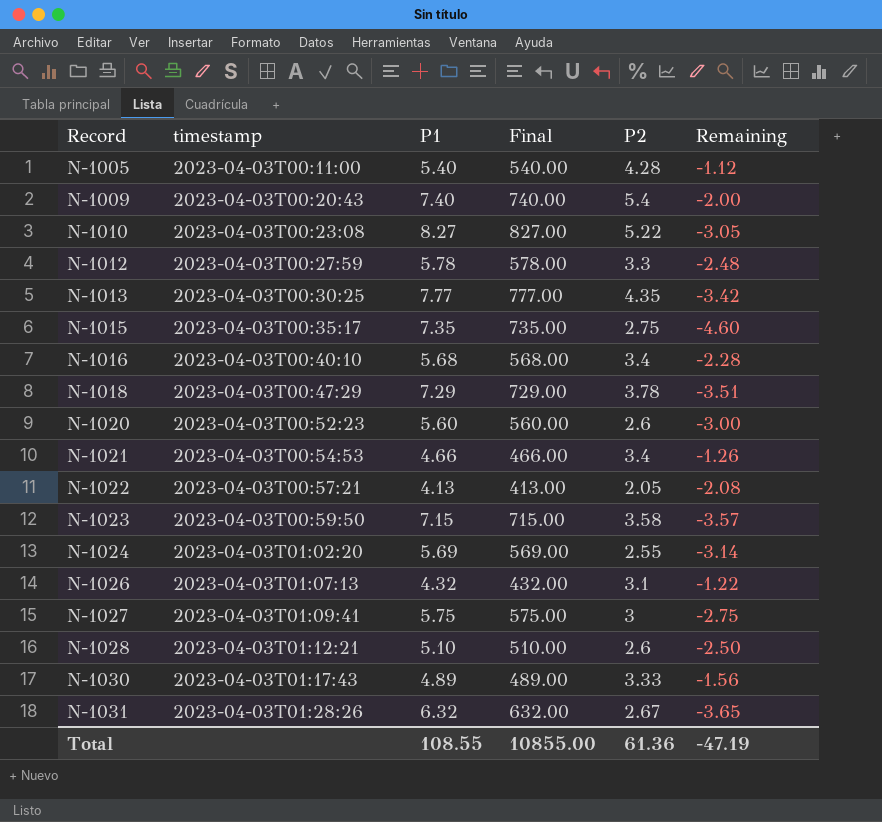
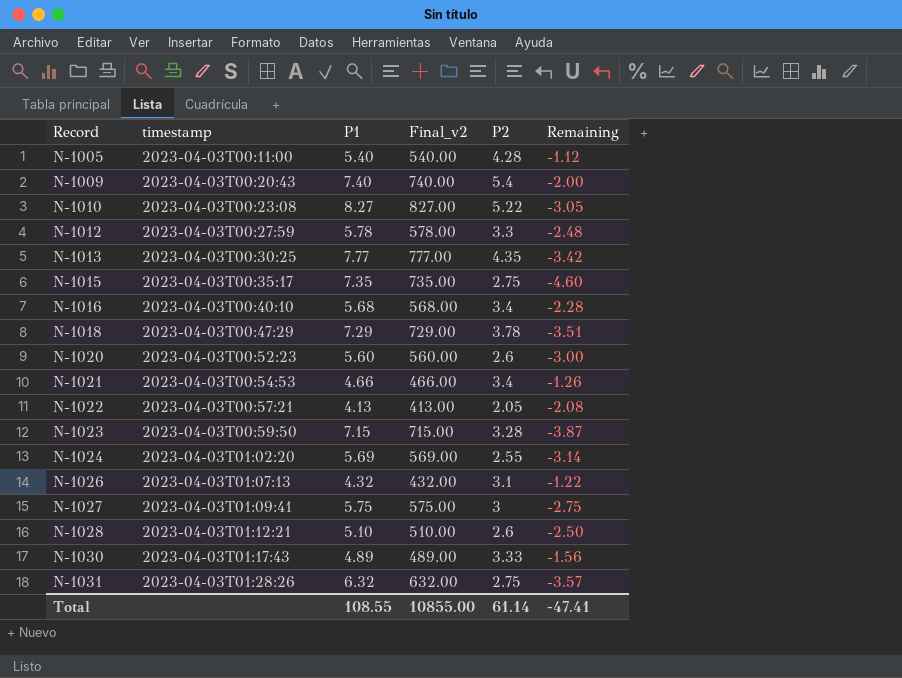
column name: Final -> Final_v2
N-1023 | P2: 3.58 -> 3.28
N-1023 | Remaining: -3.57 -> -3.87
N-1031 | P2: 2.67 -> 2.75
N-1031 | Remaining: -3.65 -> -3.57
Total | P2: 61.36 -> 61.14
Total | Remaining: -47.19 -> -47.41

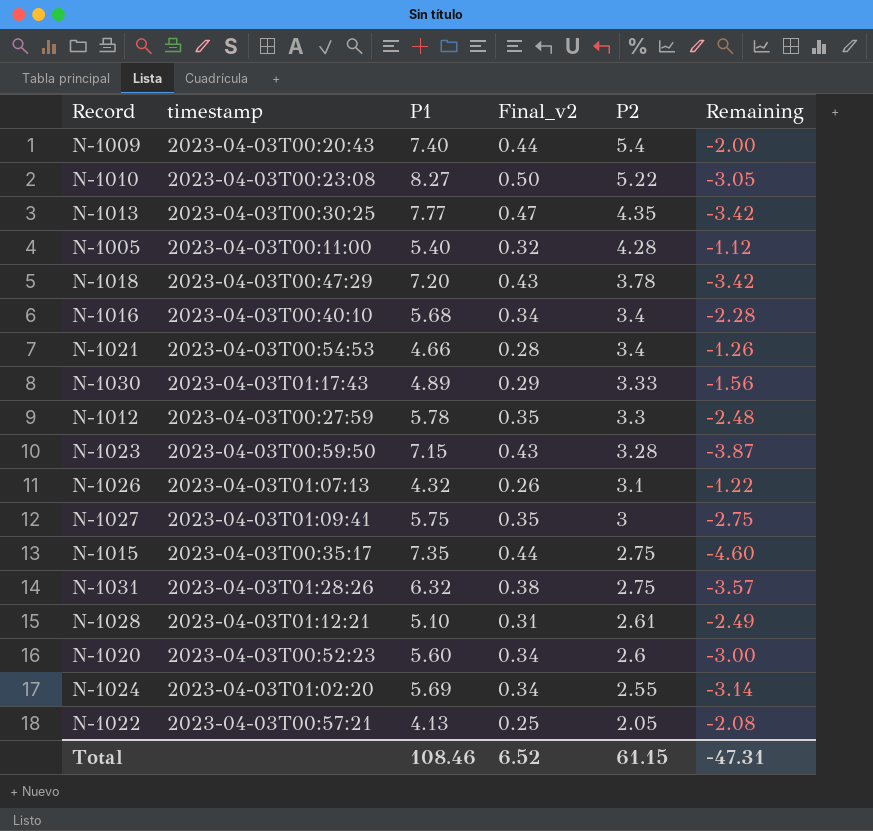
row order: Record ascending -> P2 descending
column Final_v2 | formula: [P1] * 100 -> [P1] * 0.06
N-1018 | P1: 7.29 -> 7.20
N-1018 | Remaining: -3.51 -> -3.42
N-1028 | P2: 2.6 -> 2.61
N-1028 | Remaining: -2.50 -> -2.49
Total | P1: 108.55 -> 108.46
Total | Final_v2: 10855.00 -> 6.52
Total | P2: 61.14 -> 61.15
Total | Remaining: -47.41 -> -47.31

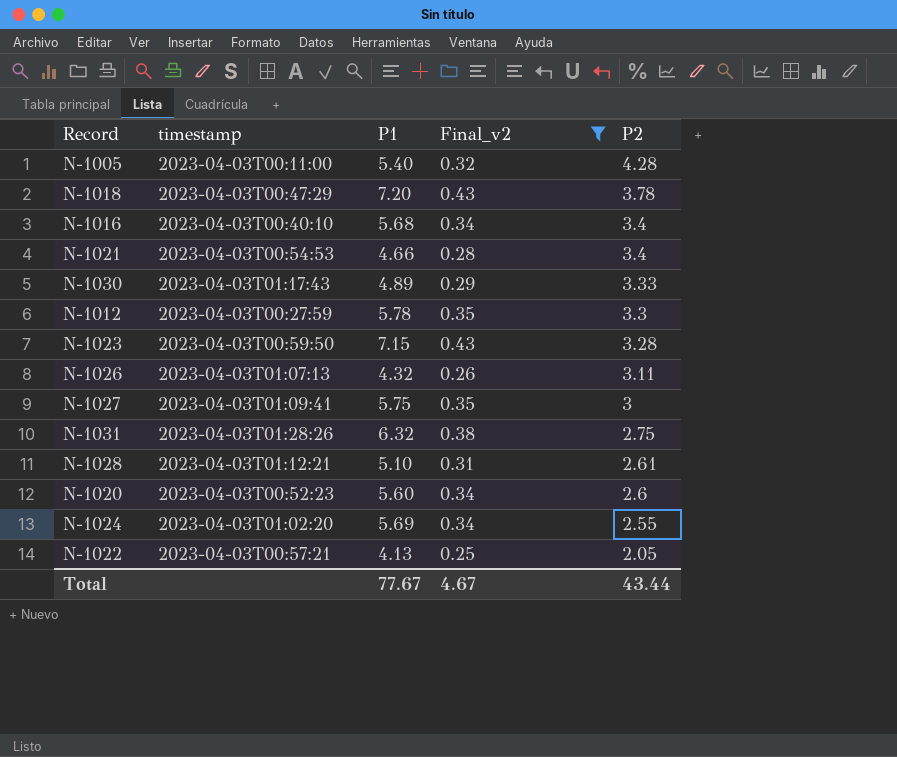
filter: none -> Final_v2 <= 0.43
column Remaining | formula: [P2] - [P1] -> none
N-1026 | P2: 3.1 -> 3.11
Total | P1: 108.46 -> 77.67
Total | Final_v2: 6.52 -> 4.67
Total | P2: 61.15 -> 43.44

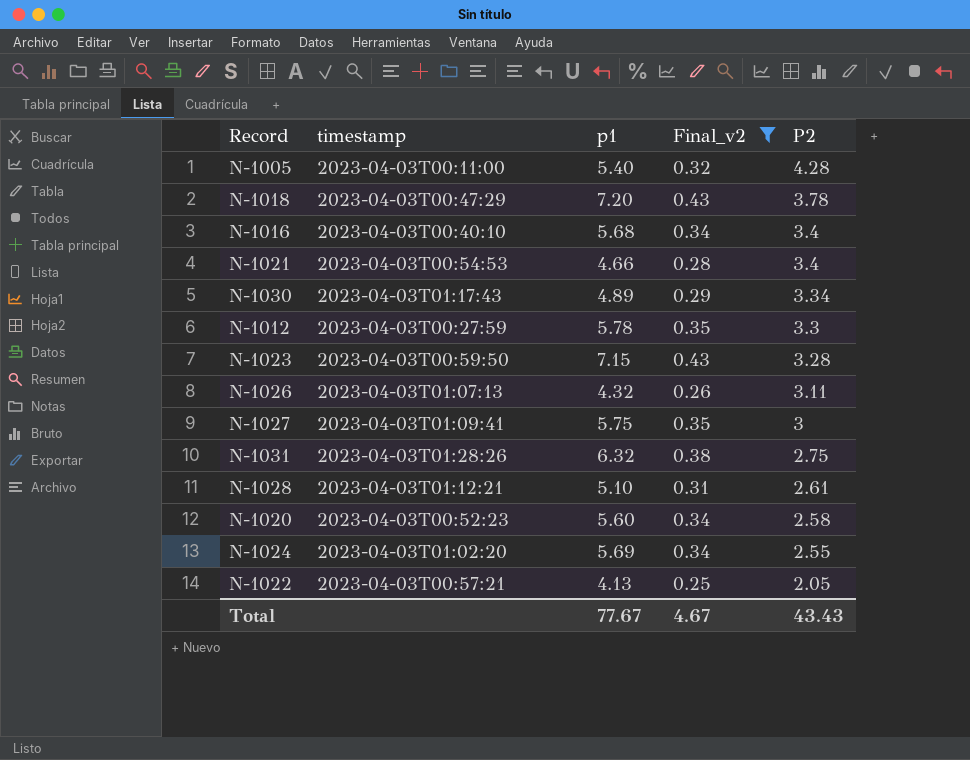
column name: P1 -> p1
N-1030 | P2: 3.33 -> 3.34
N-1020 | P2: 2.6 -> 2.58
Total | P2: 43.44 -> 43.43

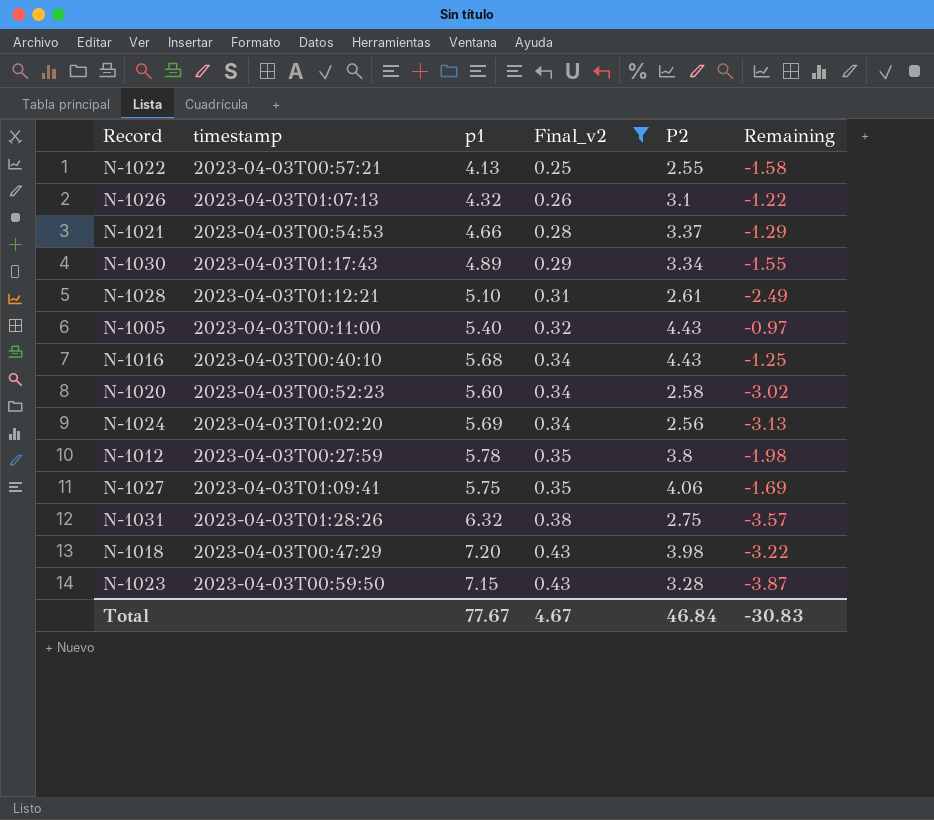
row order: P2 descending -> Final_v2 ascending
column Remaining | formula: none -> [P2] - [p1]
N-1022 | P2: 2.05 -> 2.55
N-1026 | P2: 3.11 -> 3.1
N-1021 | P2: 3.4 -> 3.37
N-1005 | P2: 4.28 -> 4.43
N-1016 | P2: 3.4 -> 4.43
N-1024 | P2: 2.55 -> 2.56
N-1012 | P2: 3.3 -> 3.8
N-1027 | P2: 3 -> 4.06
N-1018 | P2: 3.78 -> 3.98
Total | P2: 43.43 -> 46.84

